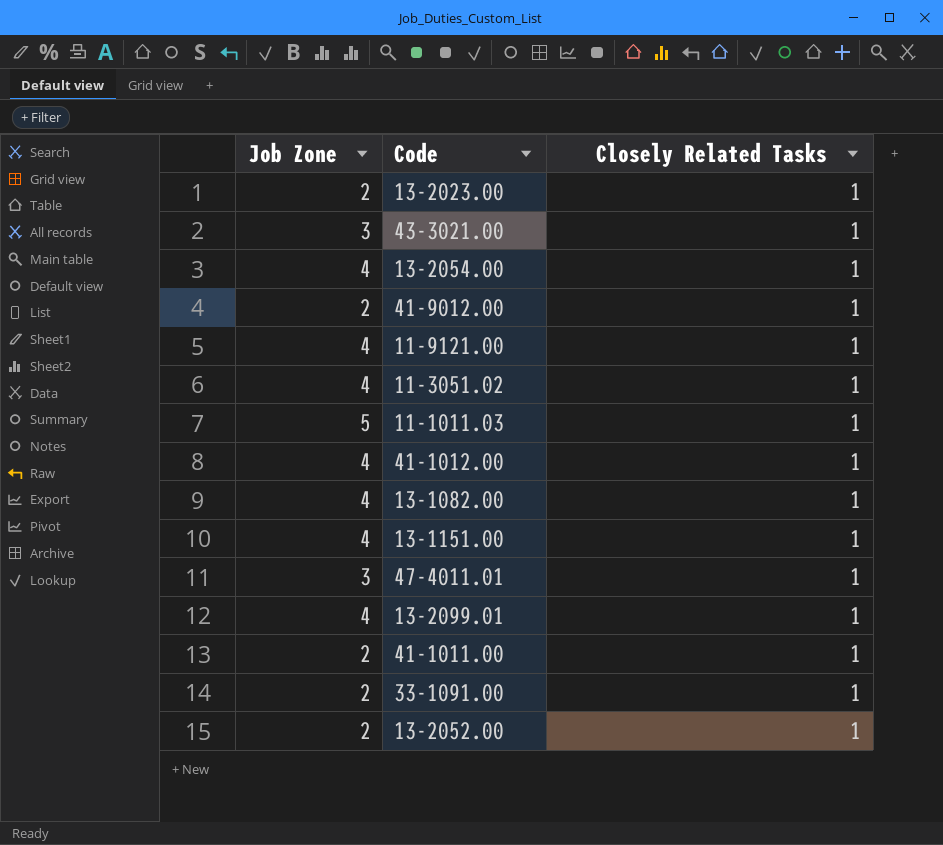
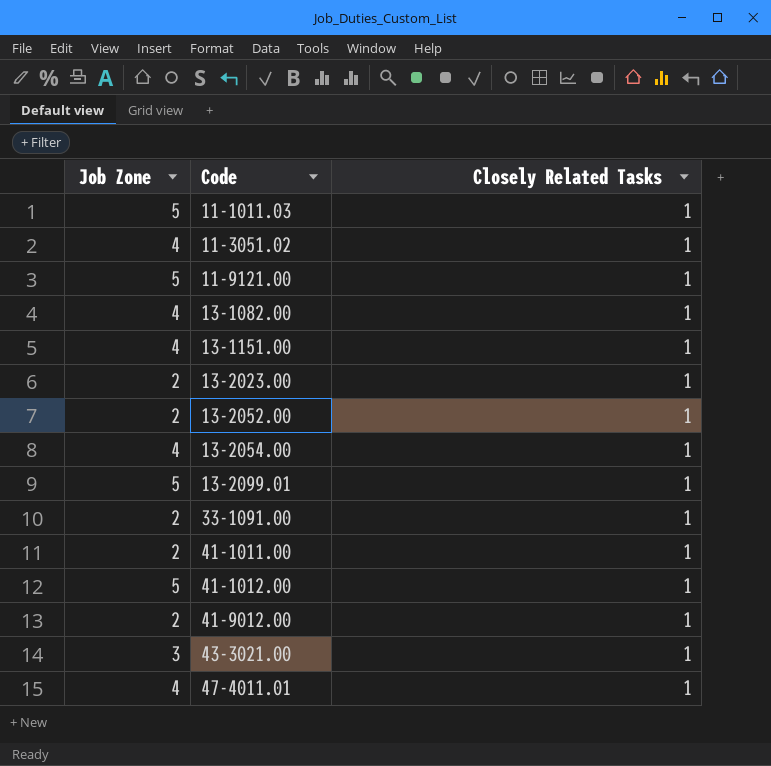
row order: none -> Code ascending
11-9121.00 | Job Zone: 4 -> 5
13-2099.01 | Job Zone: 4 -> 5
41-1012.00 | Job Zone: 4 -> 5
47-4011.01 | Job Zone: 3 -> 4

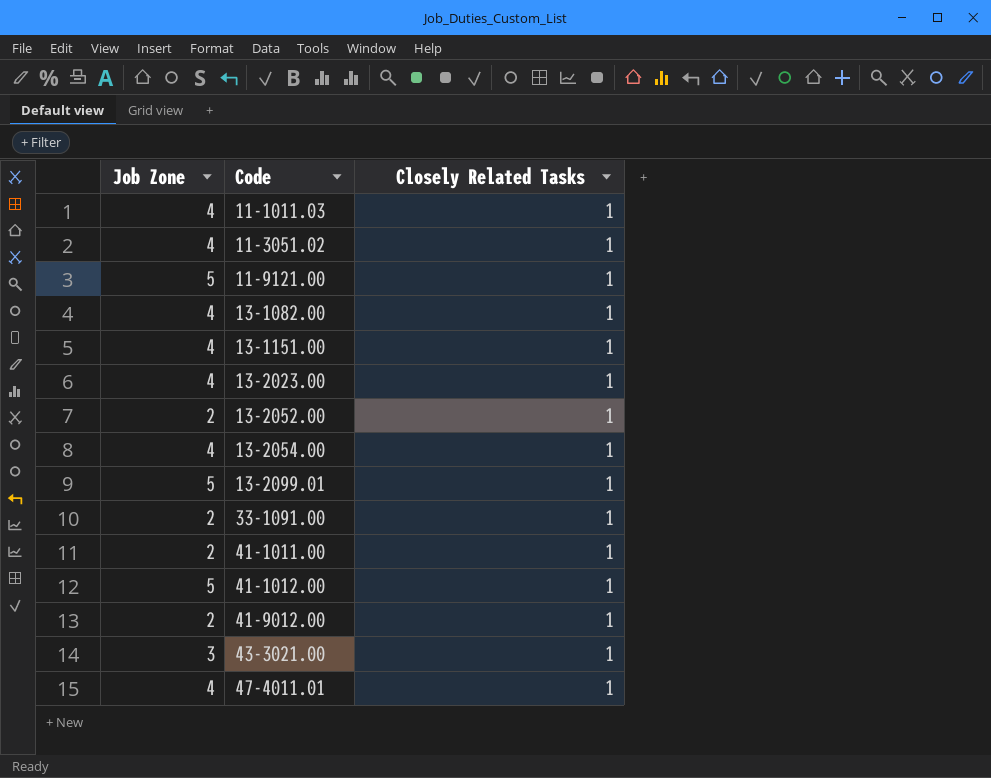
11-1011.03 | Job Zone: 5 -> 4
13-2023.00 | Job Zone: 2 -> 4

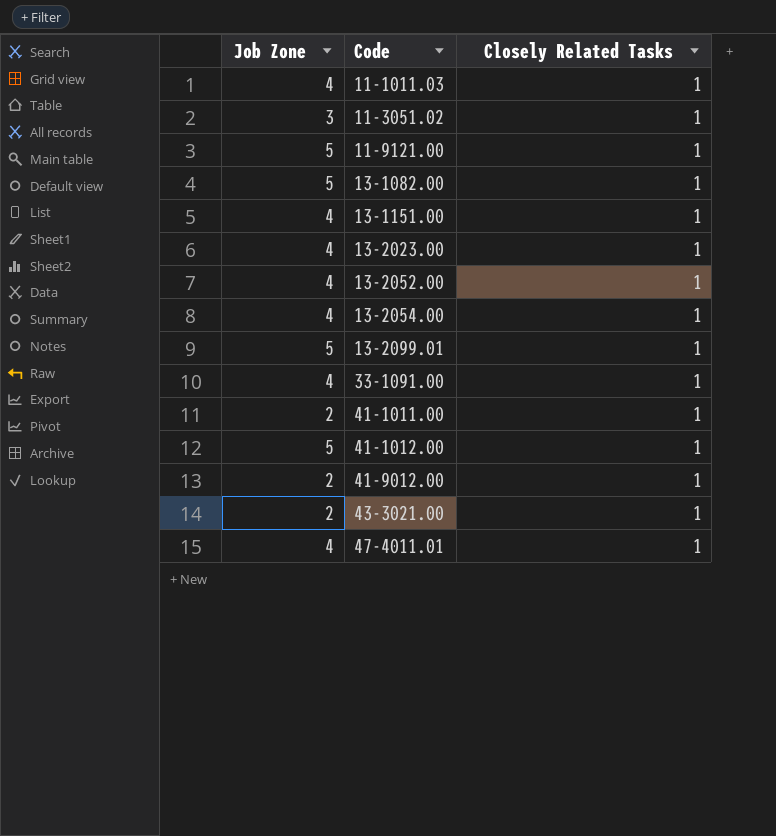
11-3051.02 | Job Zone: 4 -> 3
13-1082.00 | Job Zone: 4 -> 5
13-2052.00 | Job Zone: 2 -> 4
33-1091.00 | Job Zone: 2 -> 4
43-3021.00 | Job Zone: 3 -> 2

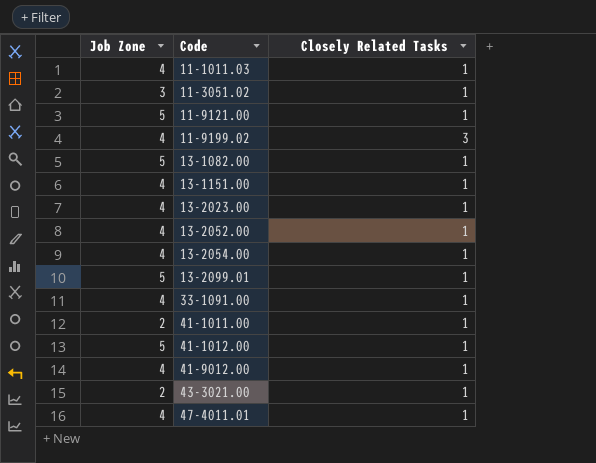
row 11-9199.02: none -> 4 | 3
41-9012.00 | Job Zone: 2 -> 4

